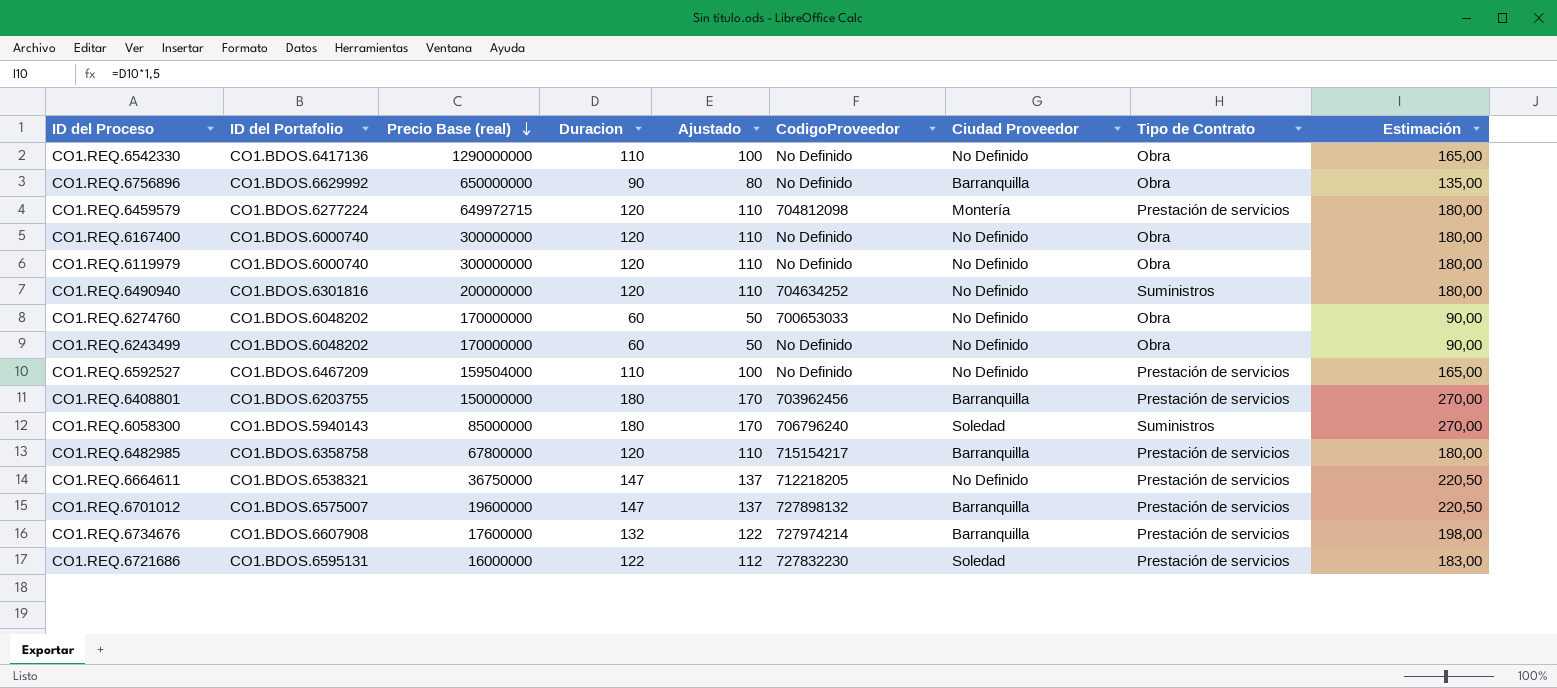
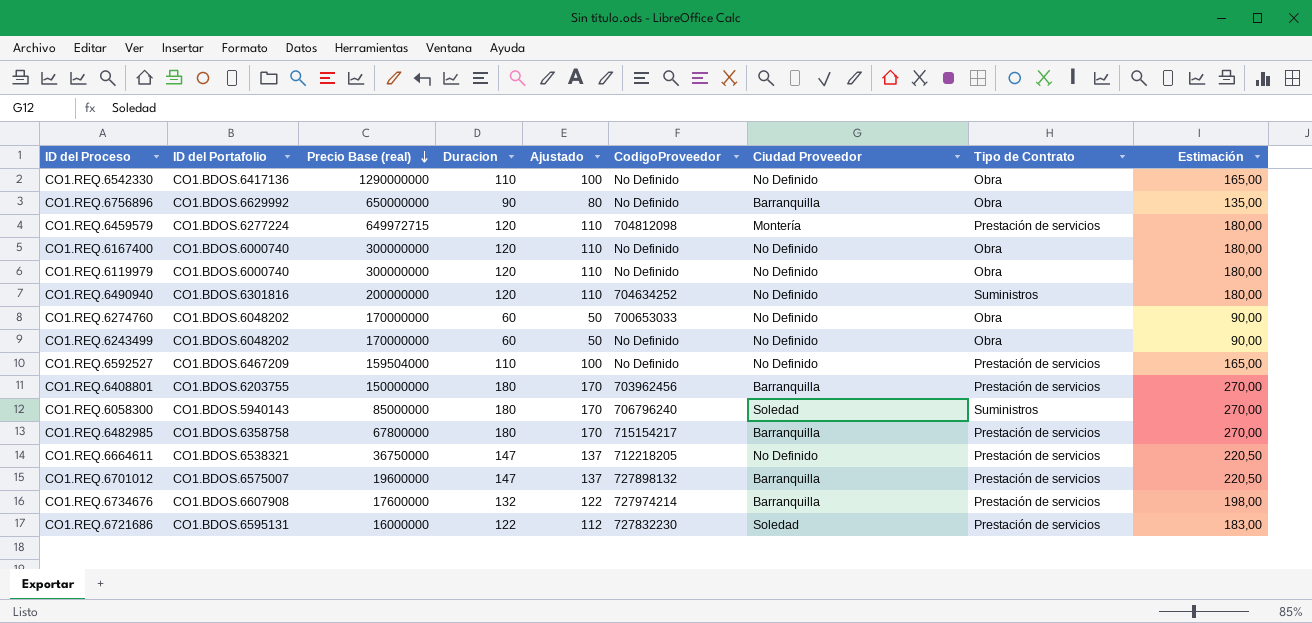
CO1.REQ.6482985 | Duracion: 120 -> 180
CO1.REQ.6482985 | Ajustado: 110 -> 170
CO1.REQ.6482985 | Estimación: 180,00 -> 270,00

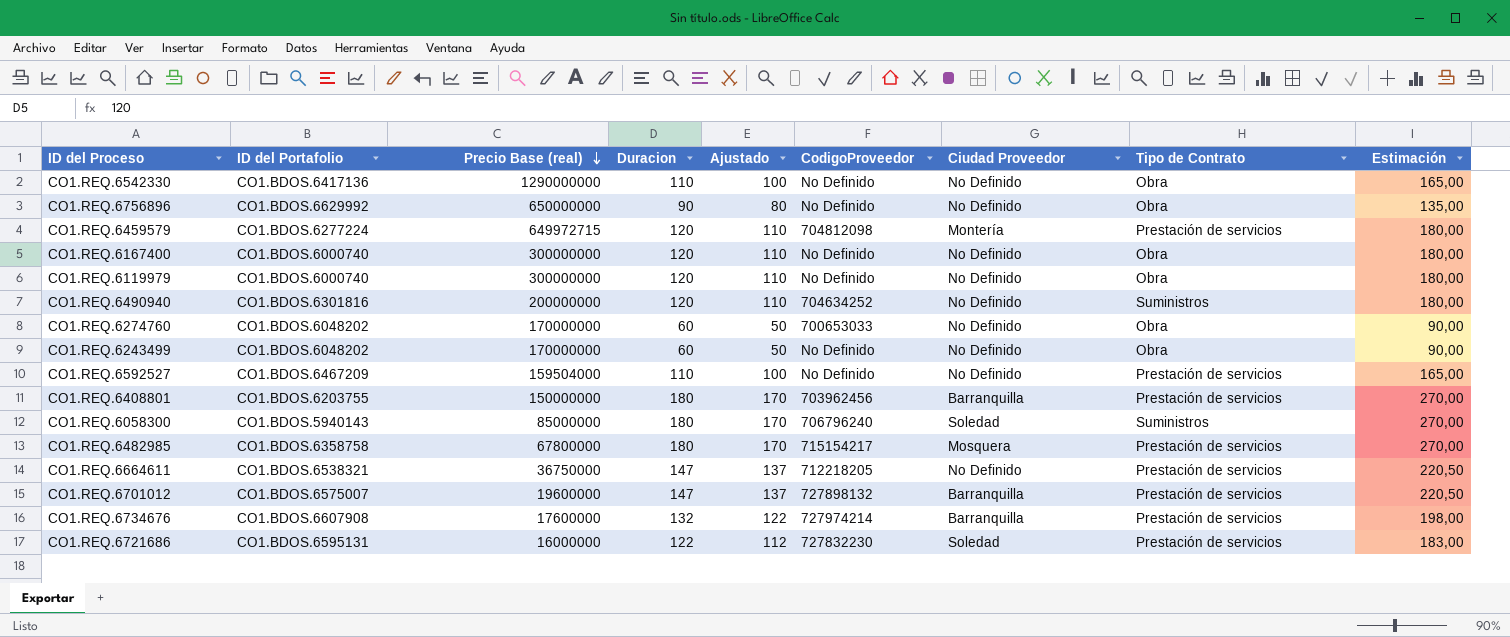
CO1.REQ.6756896 | Ciudad Proveedor: Barranquilla -> No Definido
CO1.REQ.6482985 | Ciudad Proveedor: Barranquilla -> Mosquera

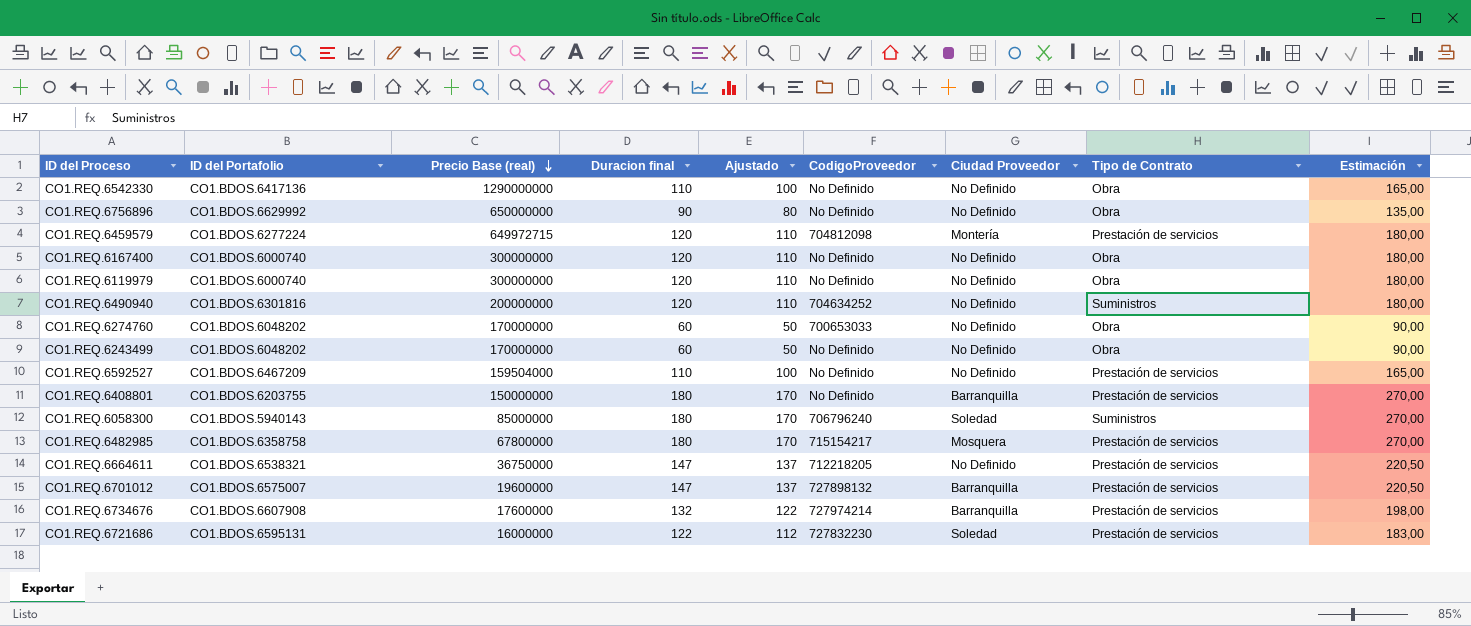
column name: Duracion -> Duracion final
CO1.REQ.6408801 | CodigoProveedor: 703962456 -> No Definido

